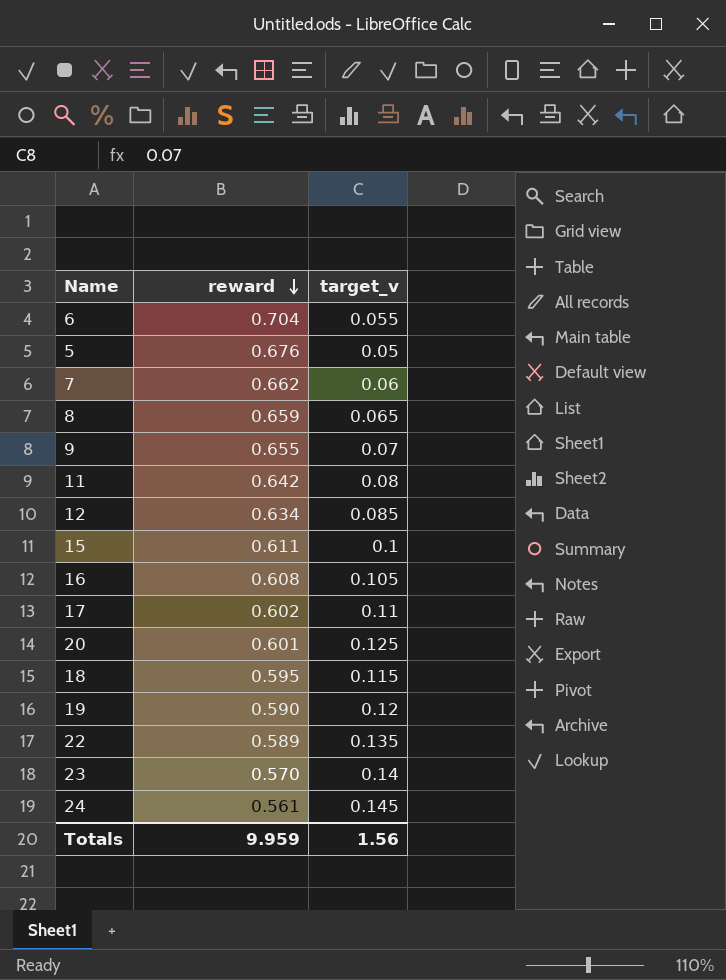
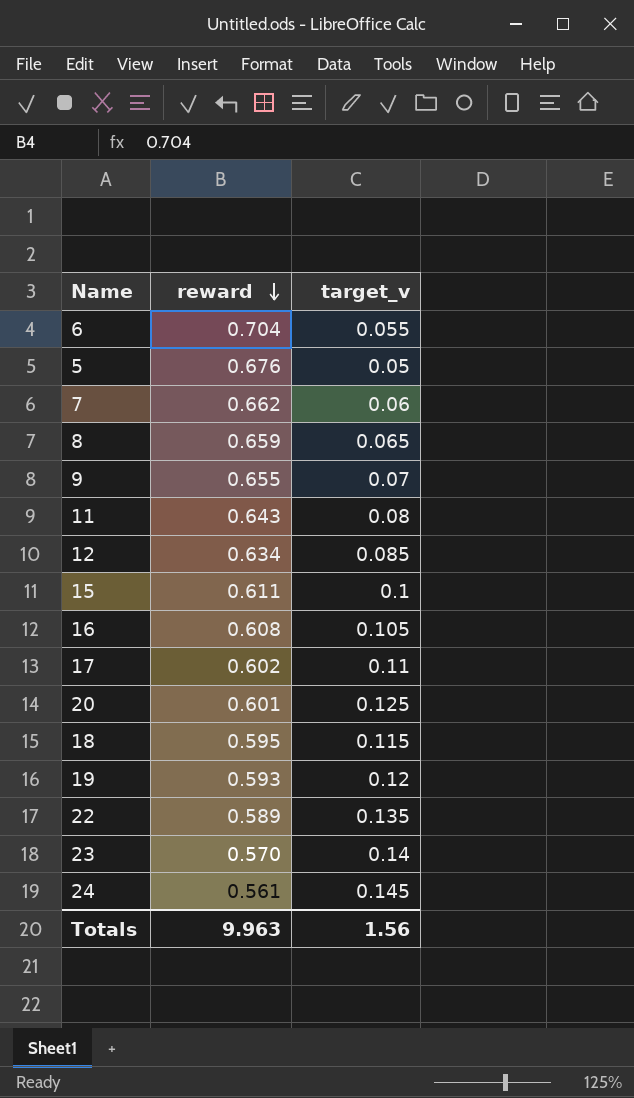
11 | reward: 0.642 -> 0.643
19 | reward: 0.590 -> 0.593
Totals | reward: 9.959 -> 9.963

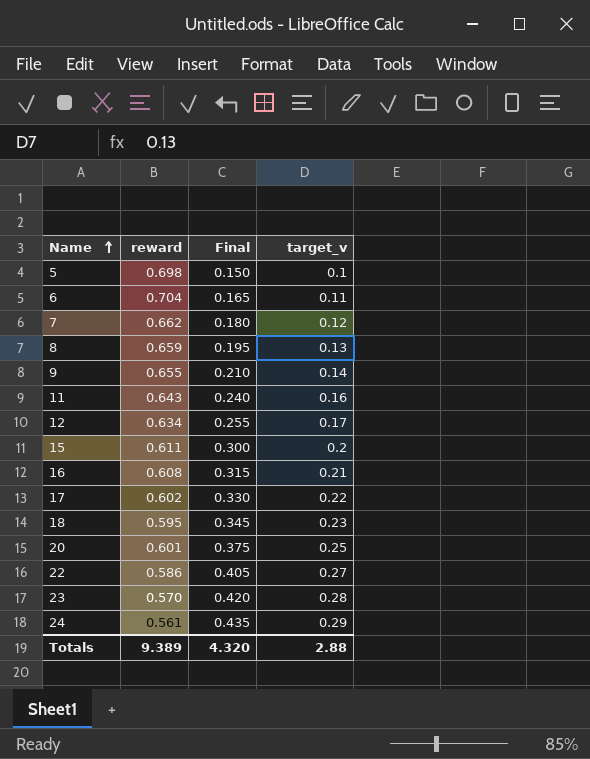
row order: reward descending -> Name ascending
column Final | formula: none -> [target_v] * 1.5
row 19: 0.593 | 0.12 -> none
5 | reward: 0.676 -> 0.698
5 | target_v: 0.05 -> 0.1
6 | target_v: 0.055 -> 0.11
7 | target_v: 0.06 -> 0.12
8 | target_v: 0.065 -> 0.13
9 | target_v: 0.07 -> 0.14
11 | target_v: 0.08 -> 0.16
12 | target_v: 0.085 -> 0.17
15 | target_v: 0.1 -> 0.2
16 | target_v: 0.105 -> 0.21
17 | target_v: 0.11 -> 0.22
18 | target_v: 0.115 -> 0.23
20 | target_v: 0.125 -> 0.25
22 | reward: 0.589 -> 0.586
22 | target_v: 0.135 -> 0.27
23 | target_v: 0.14 -> 0.28
24 | target_v: 0.145 -> 0.29
Totals | reward: 9.963 -> 9.389
Totals | target_v: 1.56 -> 2.88

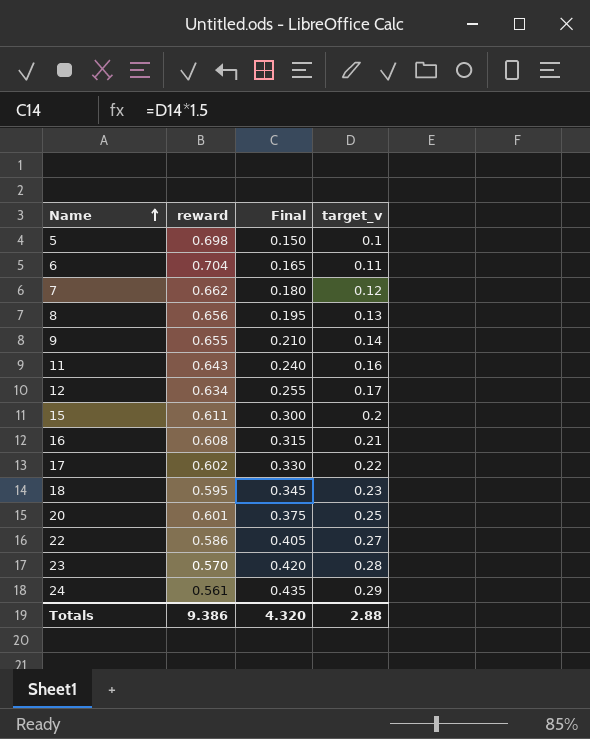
8 | reward: 0.659 -> 0.656
Totals | reward: 9.389 -> 9.386

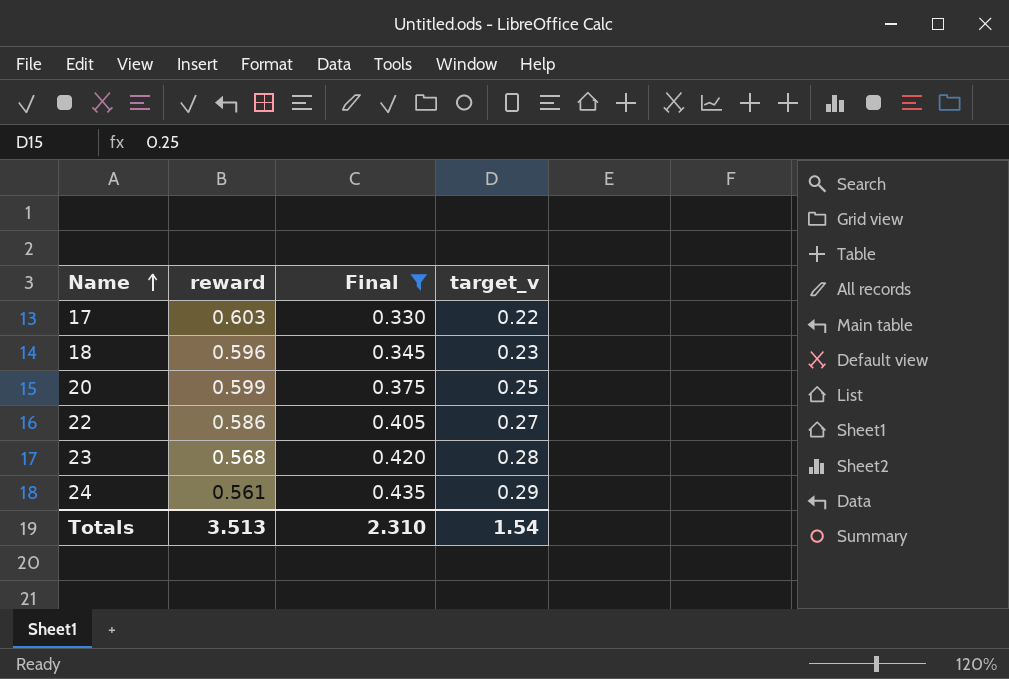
filter: none -> Final >= 0.330
17 | reward: 0.602 -> 0.603
18 | reward: 0.595 -> 0.596
20 | reward: 0.601 -> 0.599
23 | reward: 0.570 -> 0.568
Totals | reward: 9.386 -> 3.513
Totals | Final: 4.320 -> 2.310
Totals | target_v: 2.88 -> 1.54

